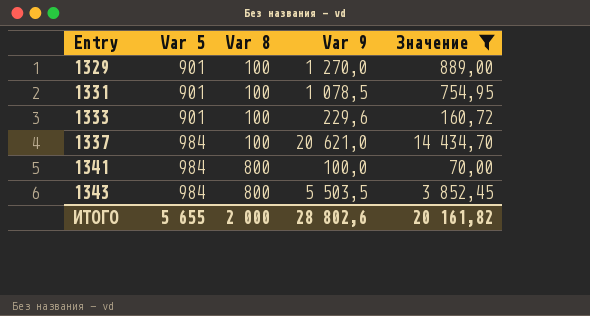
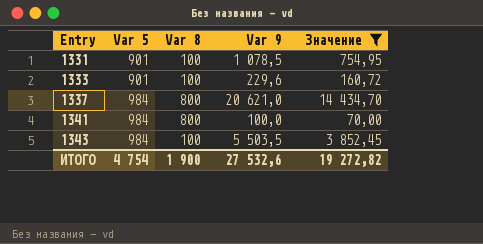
row 1329: 901 | 100 | 1 270,0 | 889,00 -> none
1337 | Var 8: 100 -> 800
1343 | Var 8: 800 -> 100
ИТОГО | Var 5: 5 655 -> 4 754
ИТОГО | Var 8: 2 000 -> 1 900
ИТОГО | Var 9: 28 802,6 -> 27 532,6
ИТОГО | Значение: 20 161,82 -> 19 272,82

